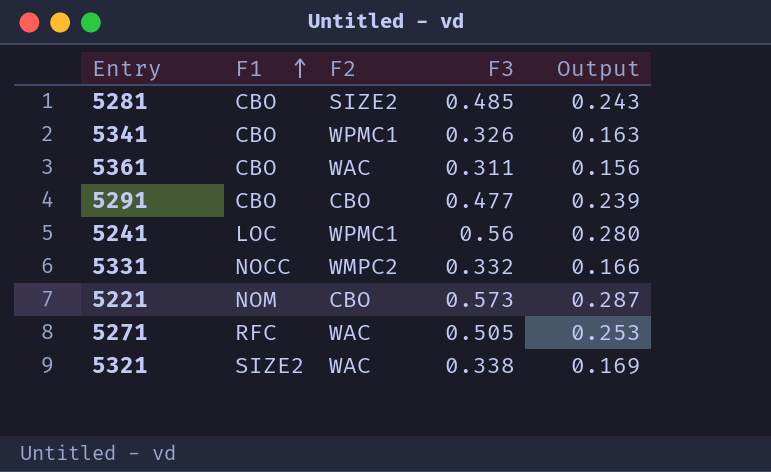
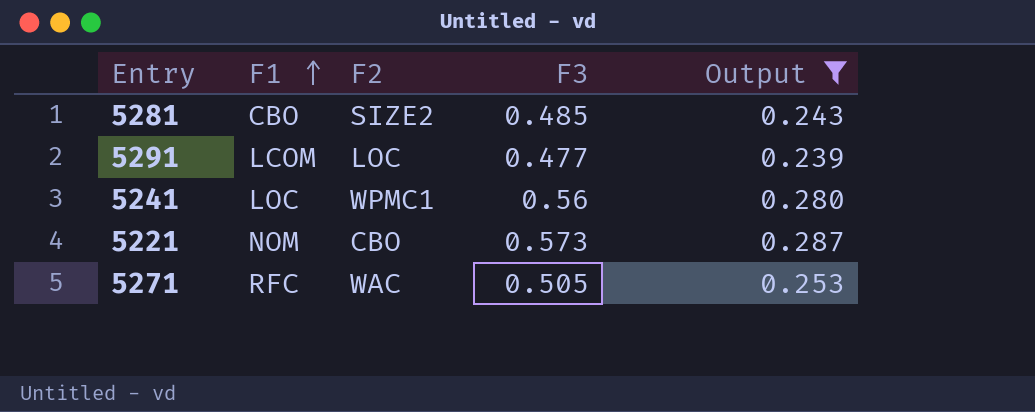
filter: none -> Output >= 0.239
5291 | F1: CBO -> LCOM
5291 | F2: CBO -> LOC

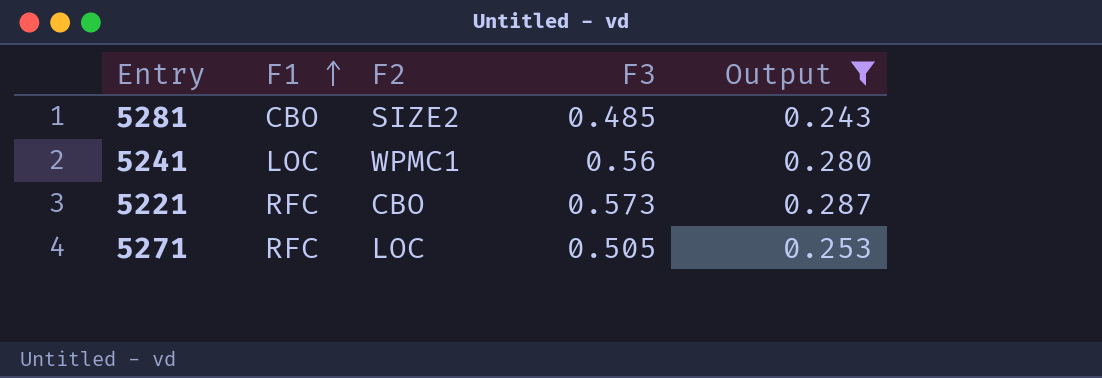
row 5291: LCOM | LOC | 0.477 | 0.239 -> none
5221 | F1: NOM -> RFC
5271 | F2: WAC -> LOC

